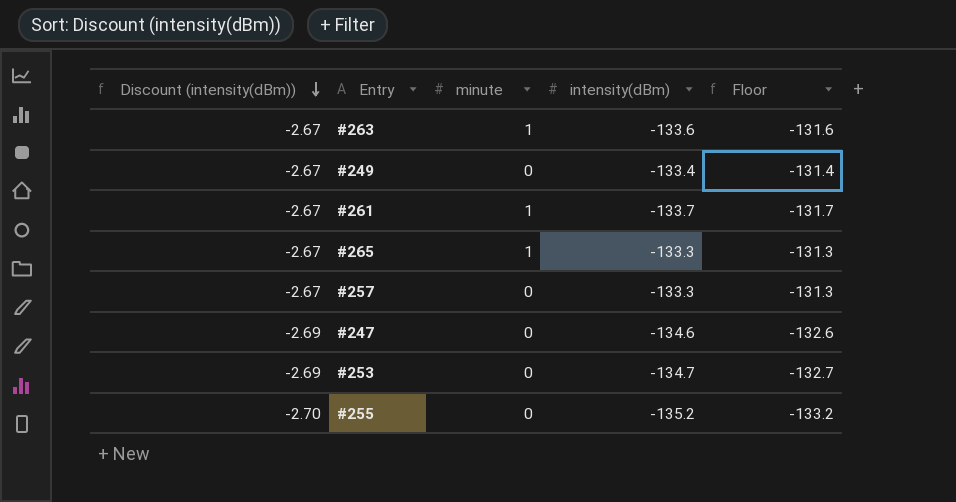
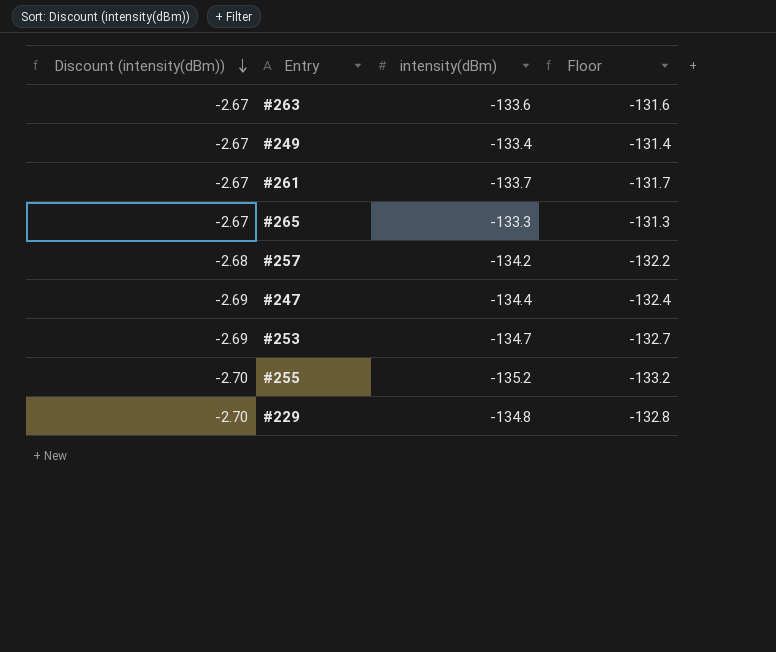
column minute | position: 3 -> none
#257 | Discount (intensity(dBm)): -2.67 -> -2.68
#257 | intensity(dBm): -133.3 -> -134.2
#257 | Floor: -131.3 -> -132.2
#247 | intensity(dBm): -134.6 -> -134.4
#247 | Floor: -132.6 -> -132.4
row #229: none -> -2.70 | -134.8 | -132.8

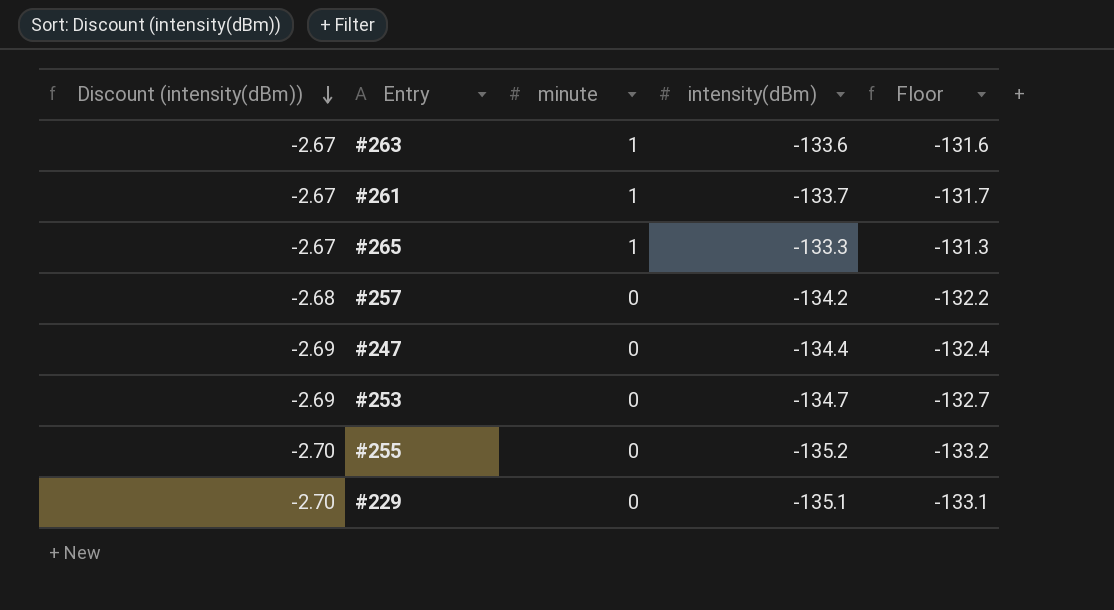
column minute | position: none -> 3
row #249: -2.67 | -133.4 | -131.4 -> none
#229 | intensity(dBm): -134.8 -> -135.1
#229 | Floor: -132.8 -> -133.1

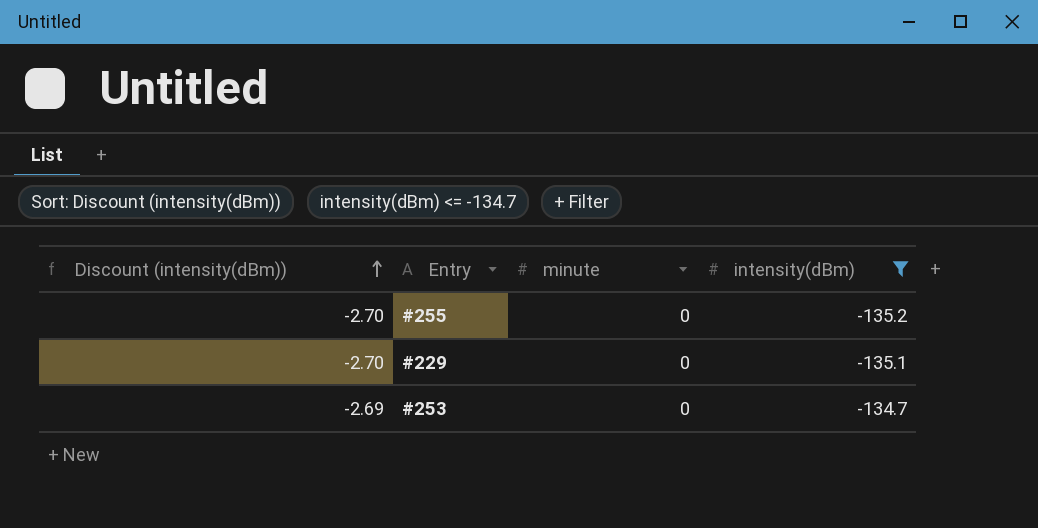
filter: none -> intensity(dBm) <= -134.7
row order: Discount (intensity(dBm)) descending -> Discount (intensity(dBm)) ascending
column Floor | formula: [intensity(dBm)] + 2 -> none

